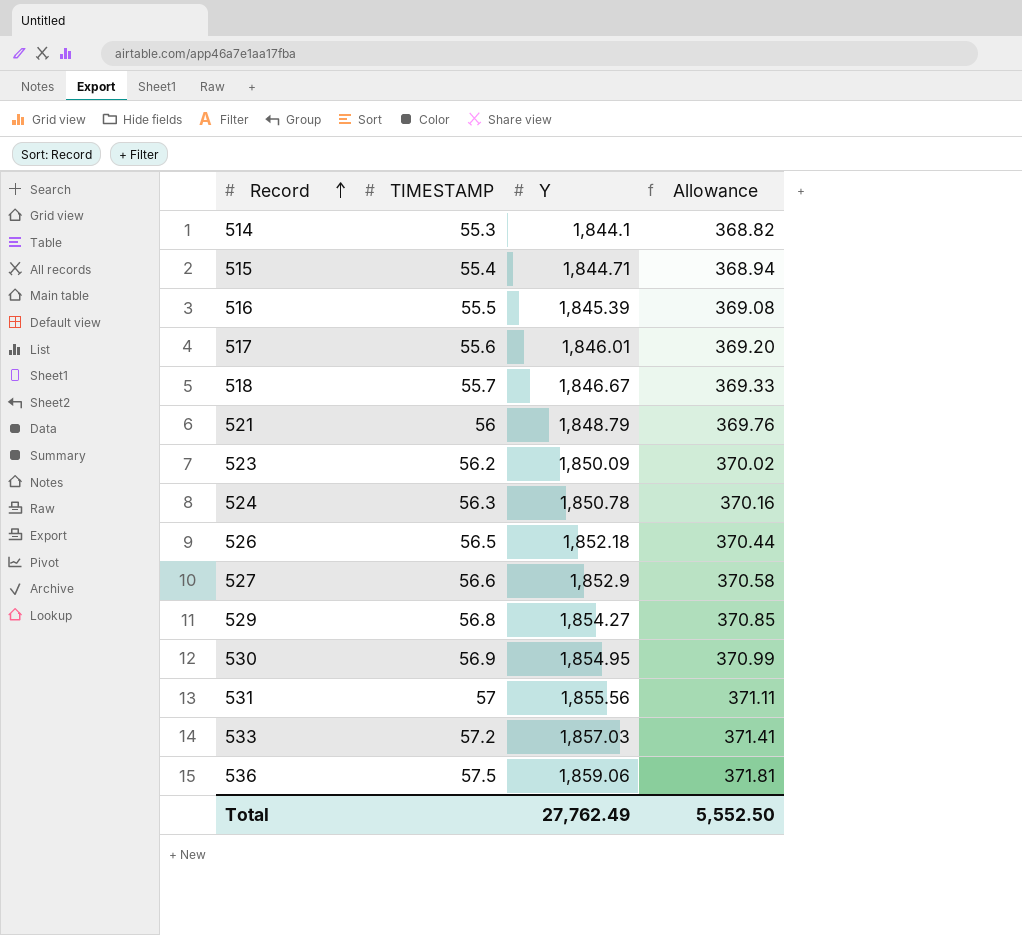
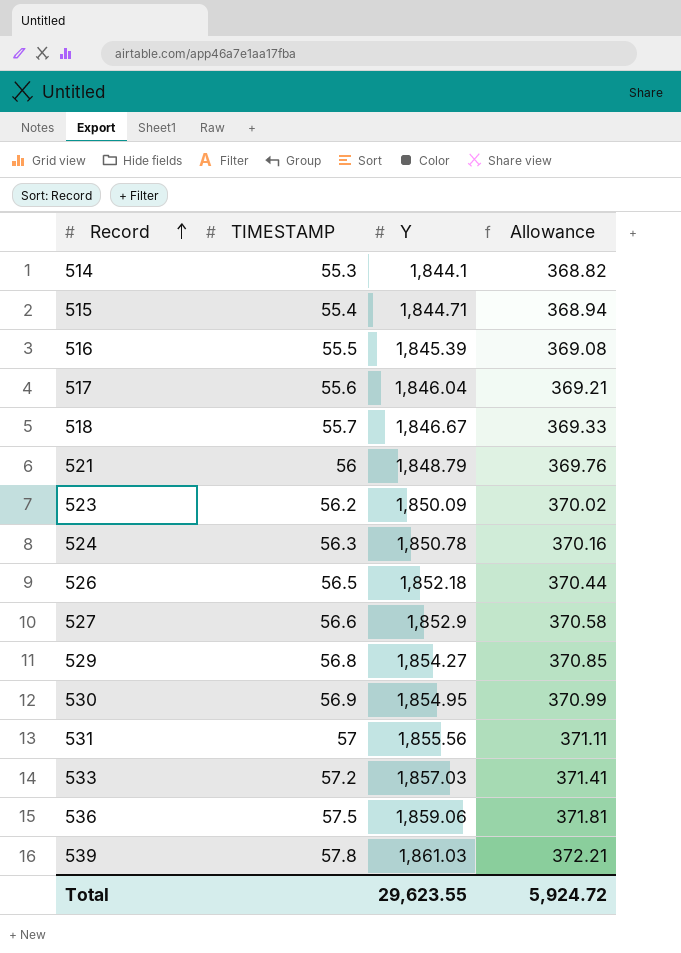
517 | Y: 1,846.01 -> 1,846.04
517 | Allowance: 369.20 -> 369.21
row 539: none -> 57.8 | 1,861.03 | 372.21
Total | Y: 27,762.49 -> 29,623.55
Total | Allowance: 5,552.50 -> 5,924.72

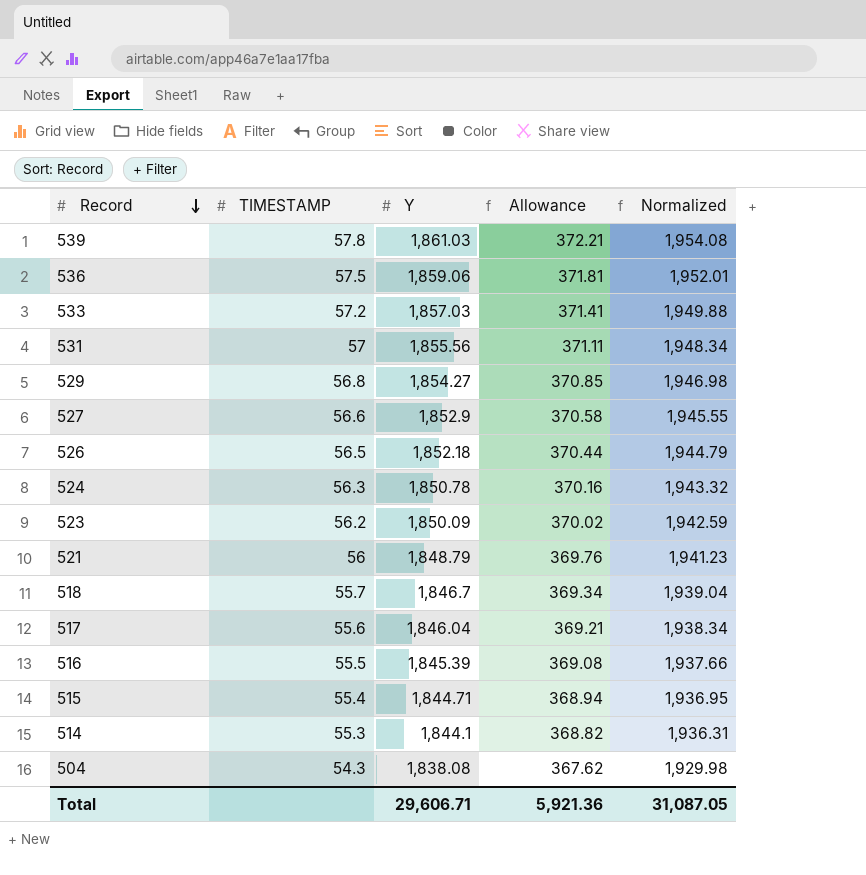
row order: Record ascending -> Record descending
column Normalized | formula: none -> [Y] * 1.05
row 530: 56.9 | 1,854.95 | 370.99 -> none
518 | Y: 1,846.67 -> 1,846.7
518 | Allowance: 369.33 -> 369.34
row 504: none -> 54.3 | 1,838.08 | 367.62 | 1,929.98
Total | Y: 29,623.55 -> 29,606.71
Total | Allowance: 5,924.72 -> 5,921.36

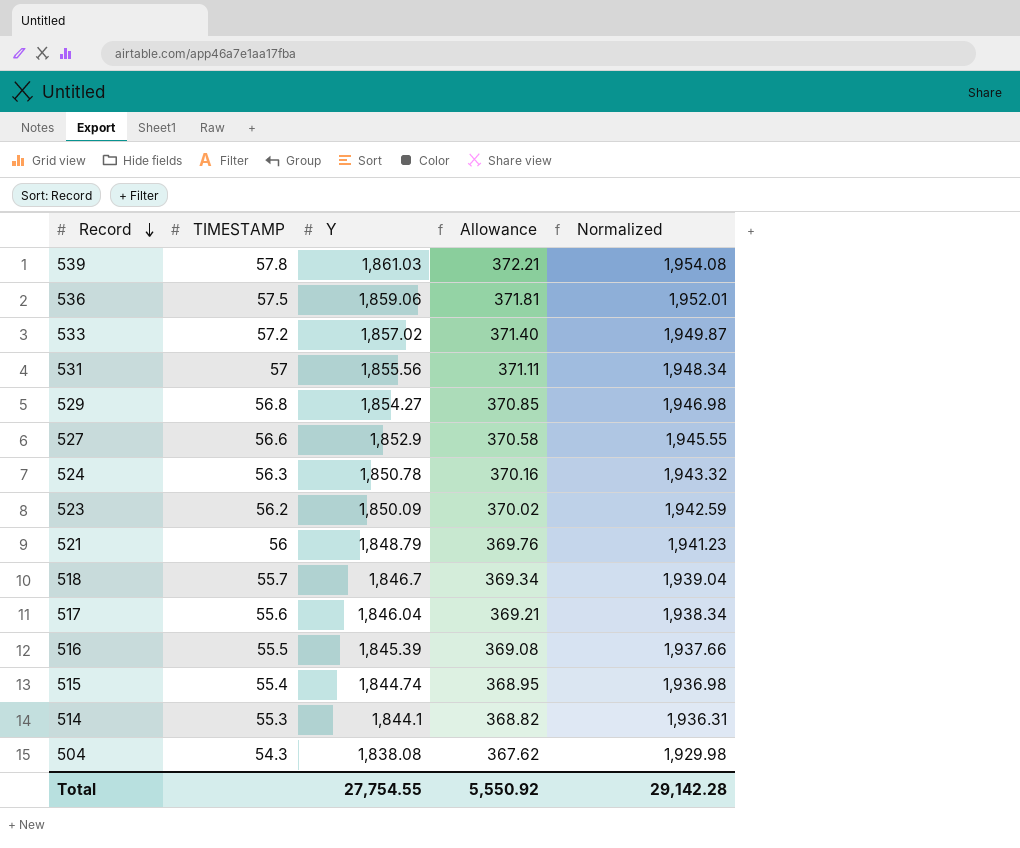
row 526: 56.5 | 1,852.18 | 370.44 | 1,944.79 -> none
533 | Y: 1,857.03 -> 1,857.02
533 | Allowance: 371.41 -> 371.40
533 | Normalized: 1,949.88 -> 1,949.87
515 | Y: 1,844.71 -> 1,844.74
515 | Allowance: 368.94 -> 368.95
515 | Normalized: 1,936.95 -> 1,936.98
Total | Y: 29,606.71 -> 27,754.55
Total | Allowance: 5,921.36 -> 5,550.92
Total | Normalized: 31,087.05 -> 29,142.28

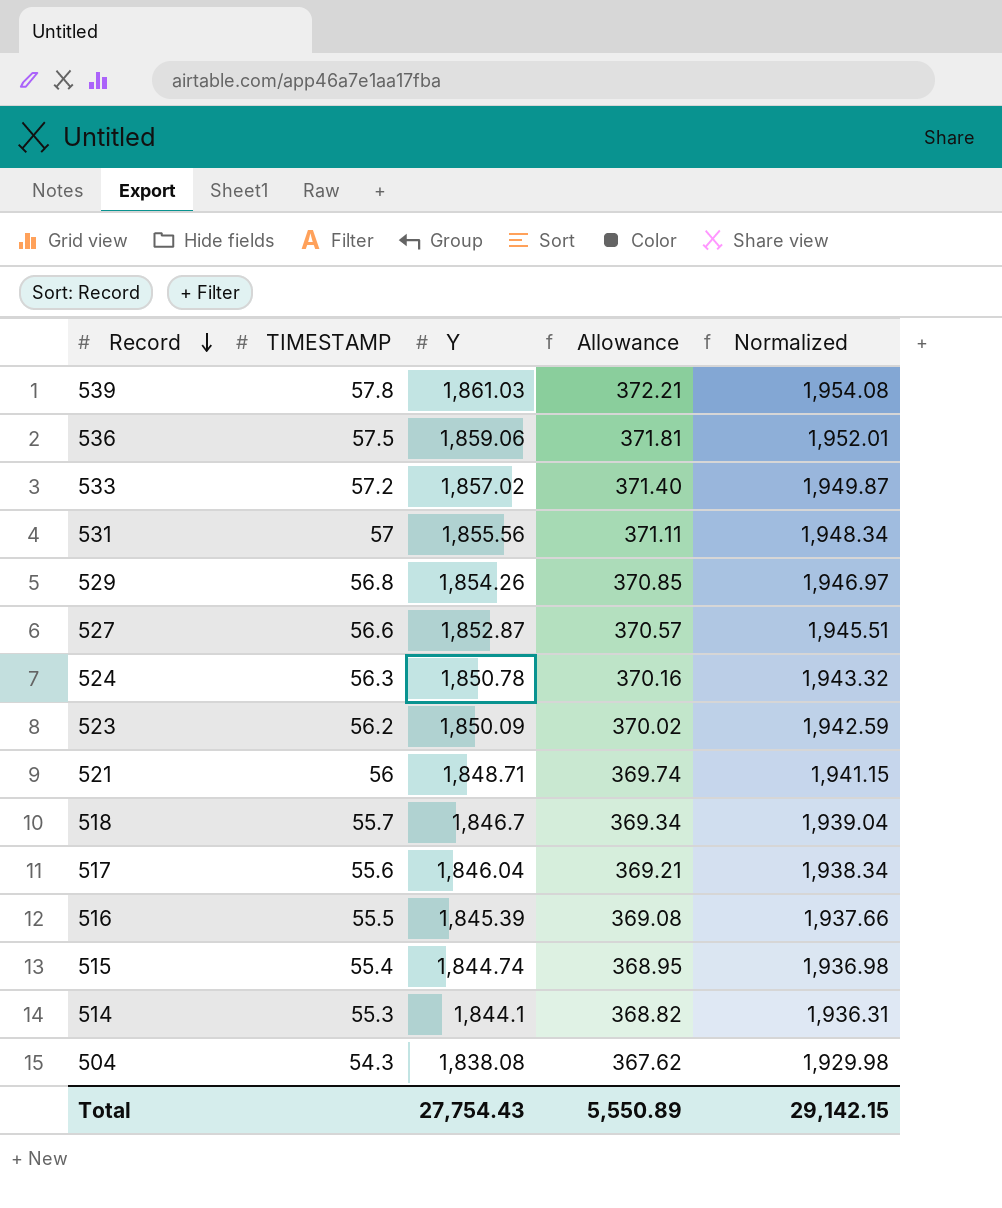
529 | Y: 1,854.27 -> 1,854.26
529 | Normalized: 1,946.98 -> 1,946.97
527 | Y: 1,852.9 -> 1,852.87
527 | Allowance: 370.58 -> 370.57
527 | Normalized: 1,945.55 -> 1,945.51
521 | Y: 1,848.79 -> 1,848.71
521 | Allowance: 369.76 -> 369.74
521 | Normalized: 1,941.23 -> 1,941.15
Total | Y: 27,754.55 -> 27,754.43
Total | Allowance: 5,550.92 -> 5,550.89
Total | Normalized: 29,142.28 -> 29,142.15

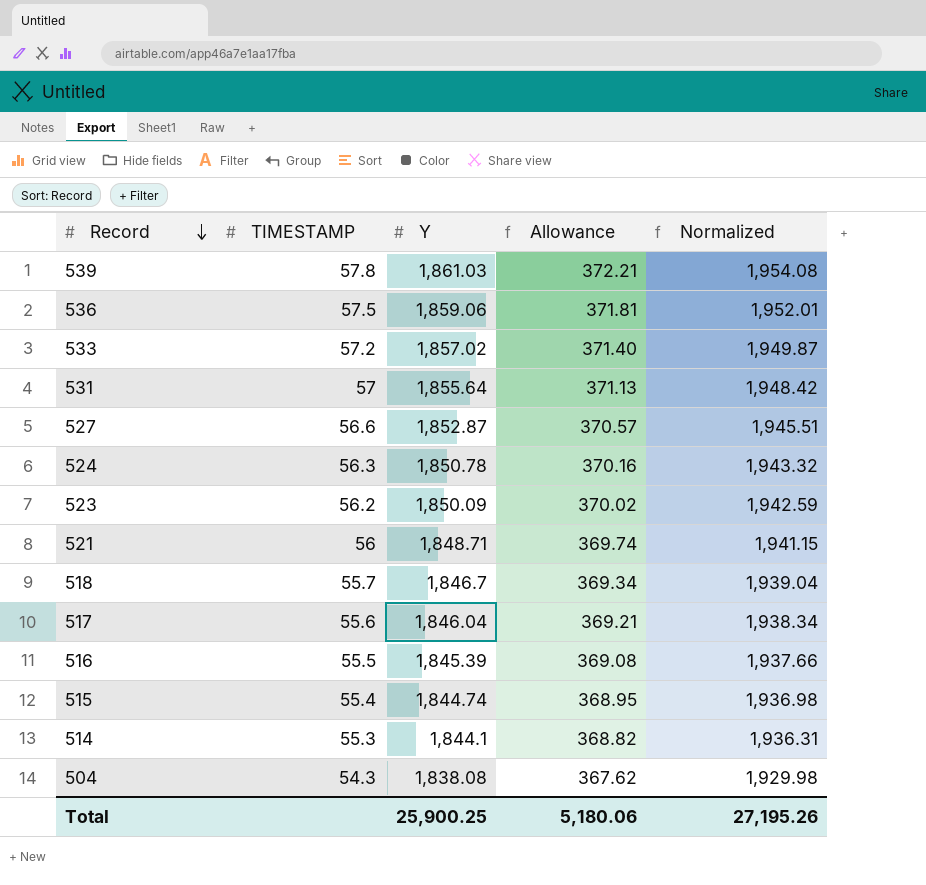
row 529: 56.8 | 1,854.26 | 370.85 | 1,946.97 -> none
531 | Y: 1,855.56 -> 1,855.64
531 | Allowance: 371.11 -> 371.13
531 | Normalized: 1,948.34 -> 1,948.42
Total | Y: 27,754.43 -> 25,900.25
Total | Allowance: 5,550.89 -> 5,180.06
Total | Normalized: 29,142.15 -> 27,195.26

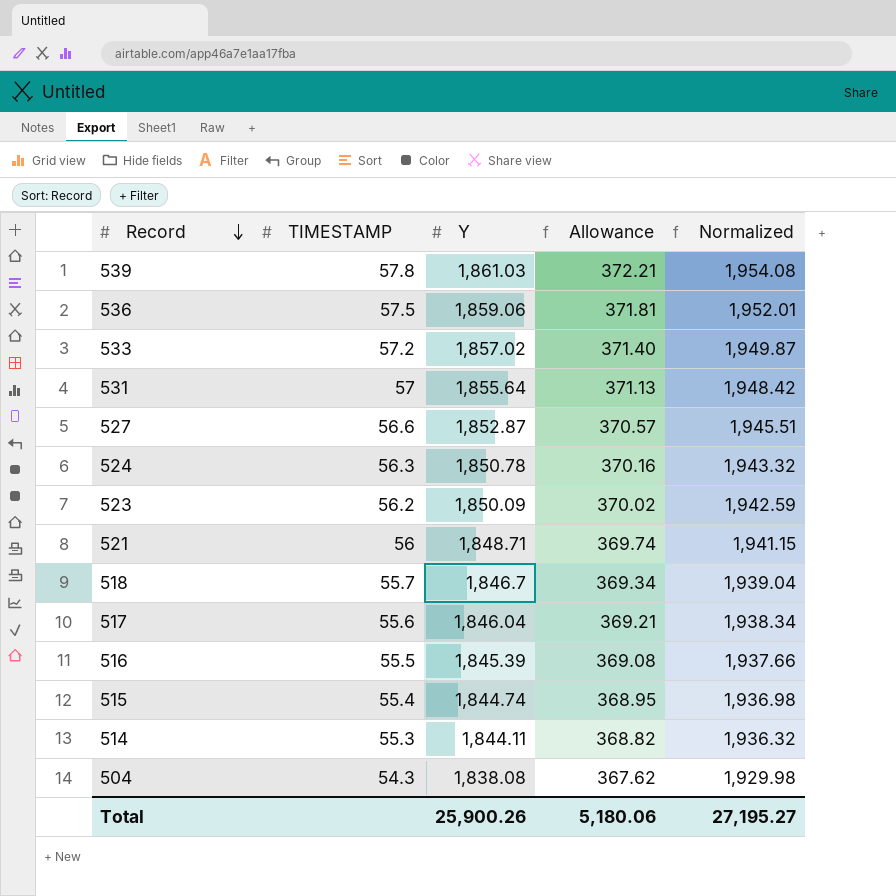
514 | Y: 1,844.1 -> 1,844.11
514 | Normalized: 1,936.31 -> 1,936.32
Total | Y: 25,900.25 -> 25,900.26
Total | Normalized: 27,195.26 -> 27,195.27

